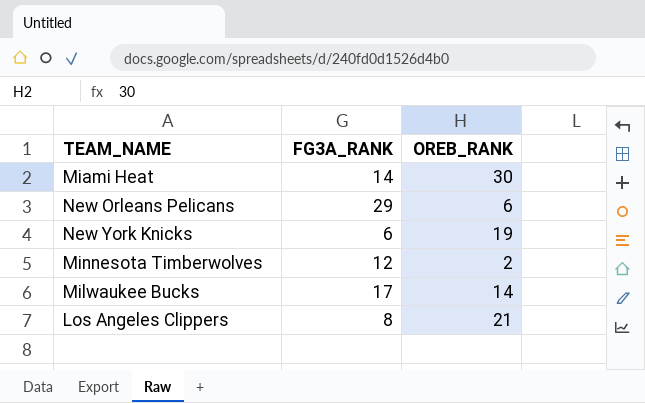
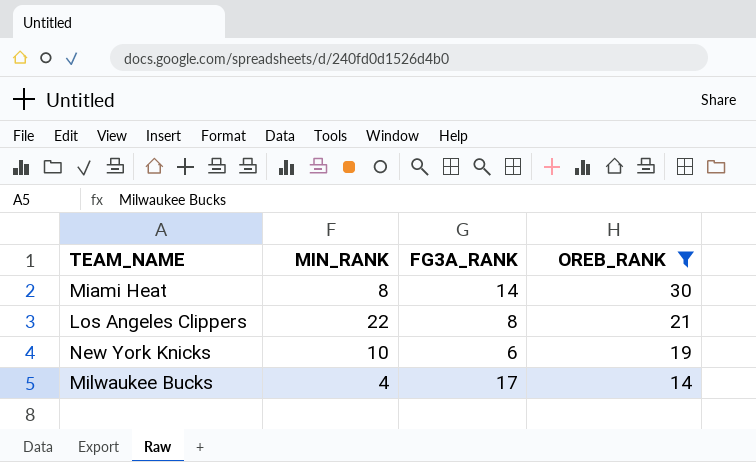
filter: none -> OREB_RANK >= 14
row order: none -> OREB_RANK descending
column MIN_RANK | position: none -> 2

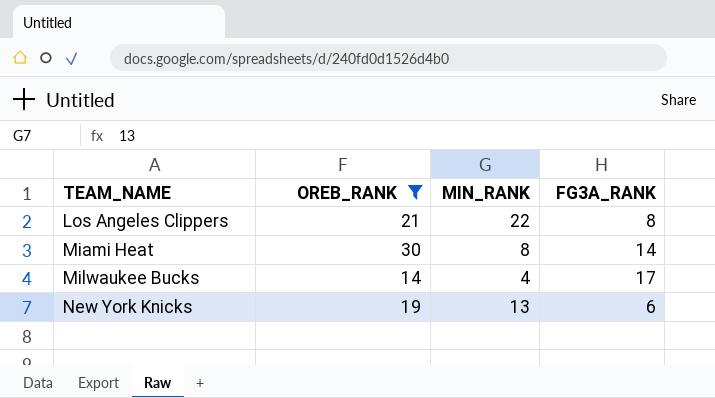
row order: OREB_RANK descending -> TEAM_NAME ascending
column OREB_RANK | position: 4 -> 2
New York Knicks | MIN_RANK: 10 -> 13

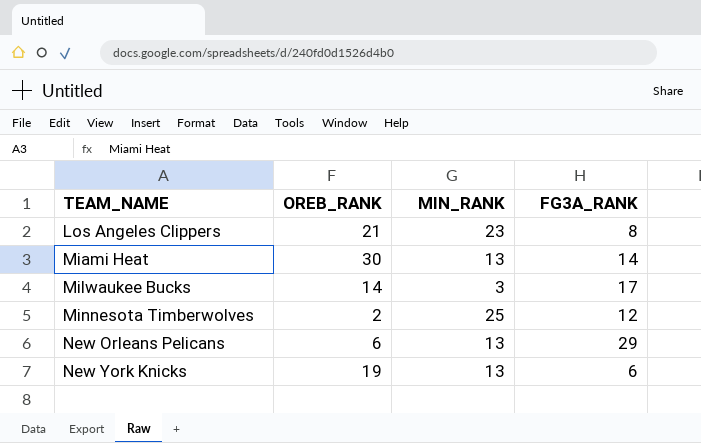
filter: OREB_RANK >= 14 -> none
Los Angeles Clippers | MIN_RANK: 22 -> 23
Miami Heat | MIN_RANK: 8 -> 13
Milwaukee Bucks | MIN_RANK: 4 -> 3

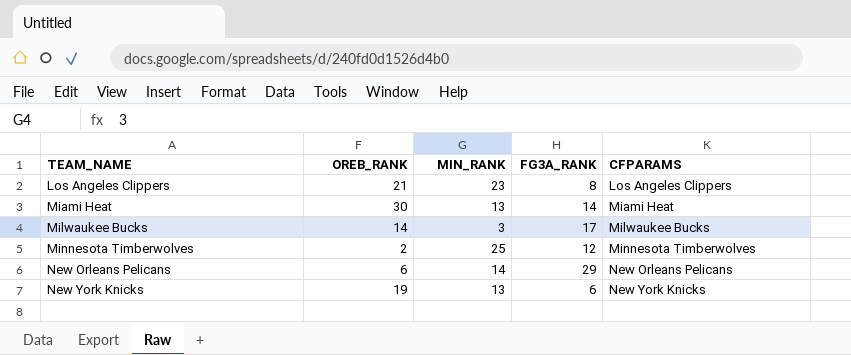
column CFPARAMS | position: none -> 5
New Orleans Pelicans | MIN_RANK: 13 -> 14

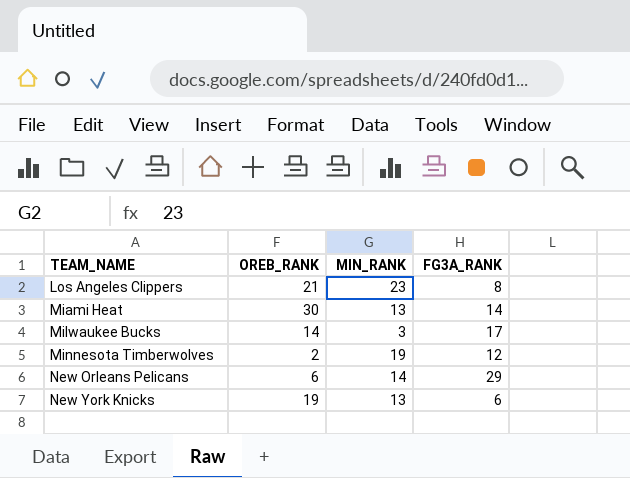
column CFPARAMS | position: 5 -> none
Minnesota Timberwolves | MIN_RANK: 25 -> 19

